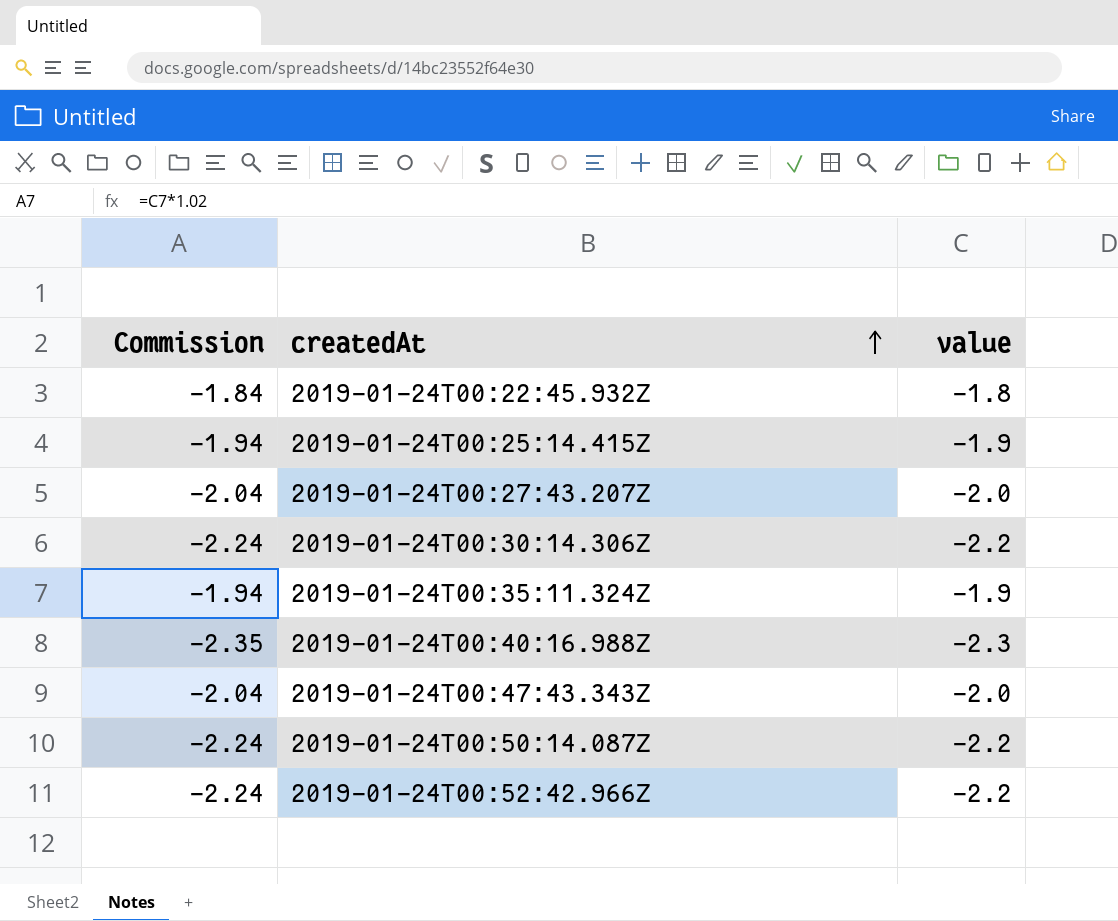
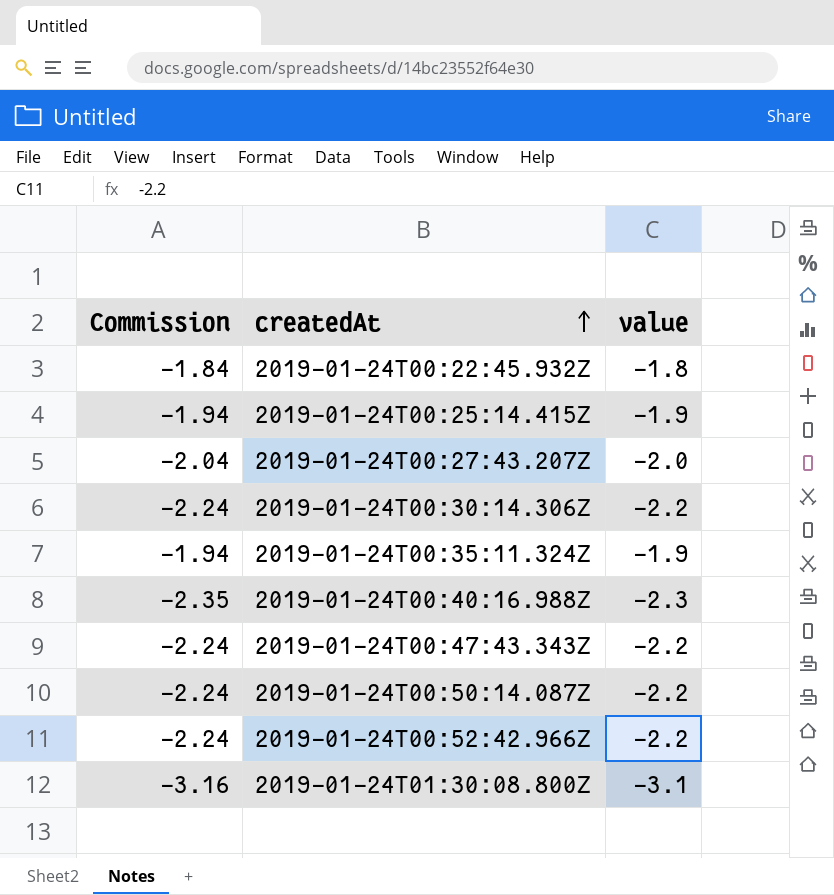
2019-01-24T00:47:43.343Z | Commission: -2.04 -> -2.24
2019-01-24T00:47:43.343Z | value: -2.0 -> -2.2
row 2019-01-24T01:30:08.800Z: none -> -3.16 | -3.1

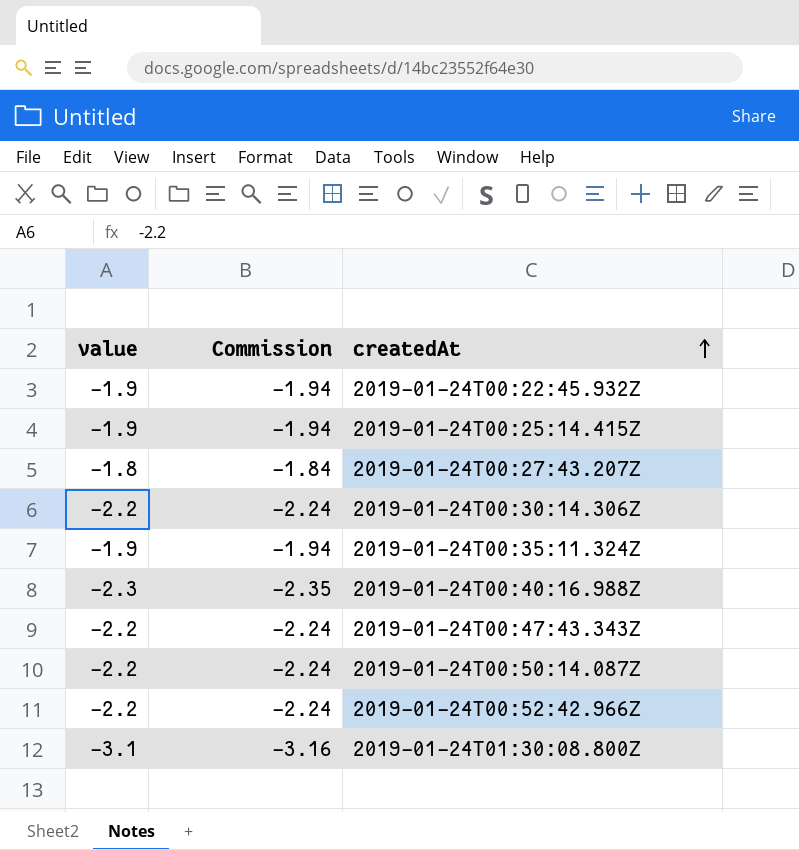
column value | position: 3 -> 1
2019-01-24T00:22:45.932Z | value: -1.8 -> -1.9
2019-01-24T00:22:45.932Z | Commission: -1.84 -> -1.94
2019-01-24T00:27:43.207Z | value: -2.0 -> -1.8
2019-01-24T00:27:43.207Z | Commission: -2.04 -> -1.84

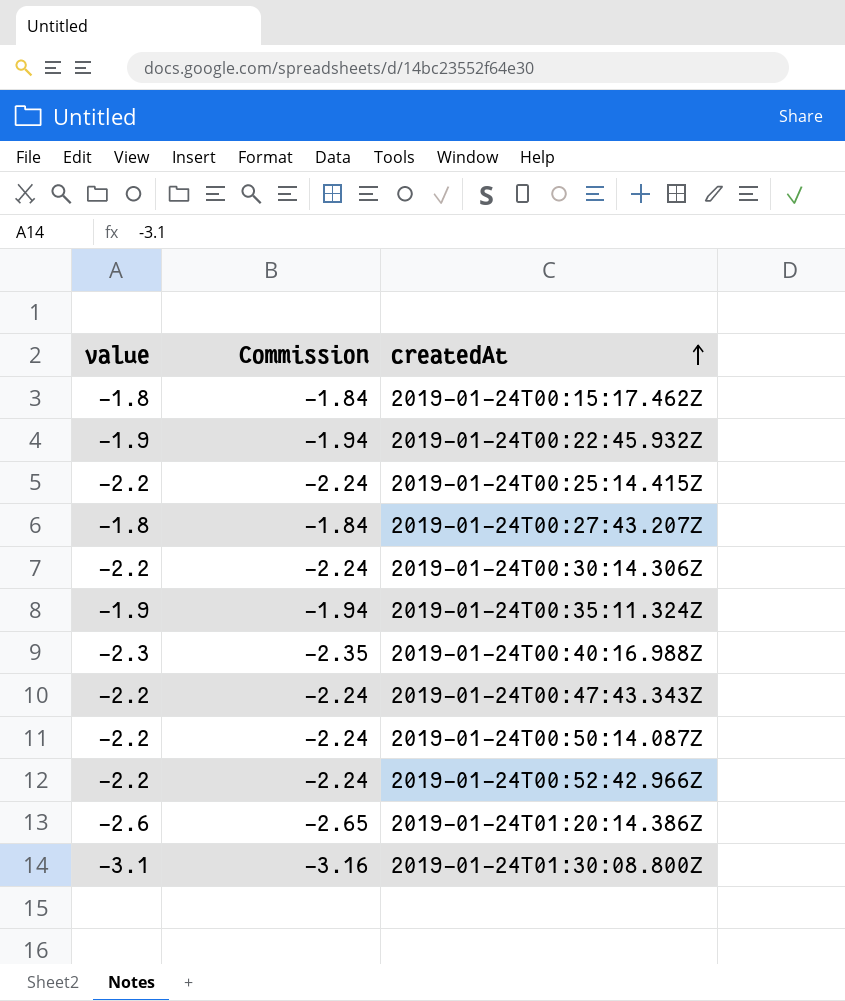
row 2019-01-24T00:15:17.462Z: none -> -1.8 | -1.84
2019-01-24T00:25:14.415Z | value: -1.9 -> -2.2
2019-01-24T00:25:14.415Z | Commission: -1.94 -> -2.24
row 2019-01-24T01:20:14.386Z: none -> -2.6 | -2.65

